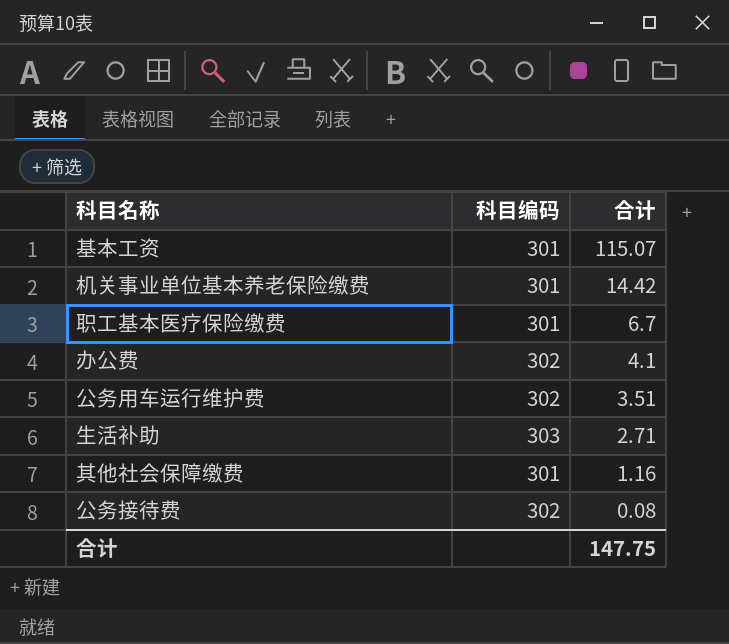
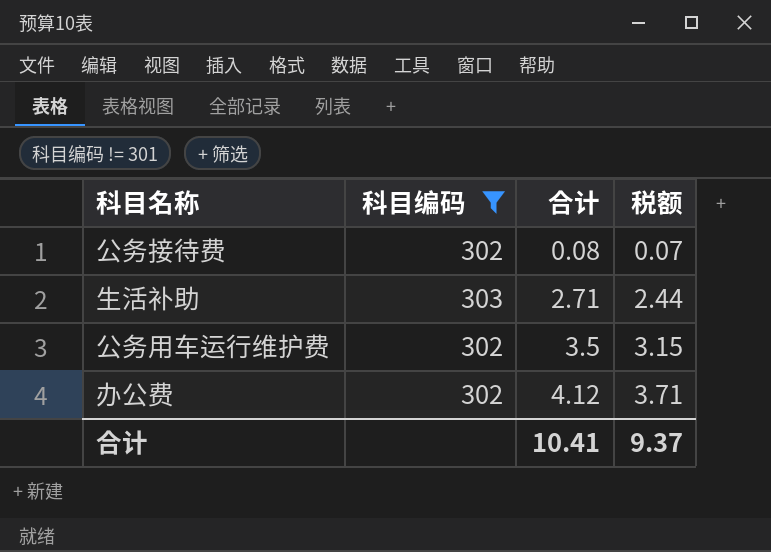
filter: none -> 科目编码 != 301
row order: 合计 descending -> 合计 ascending
column 税额 | formula: none -> [合计] * 0.9
公务用车运行维护费 | 合计: 3.51 -> 3.5
办公费 | 合计: 4.1 -> 4.12
合计 | 合计: 147.75 -> 10.41

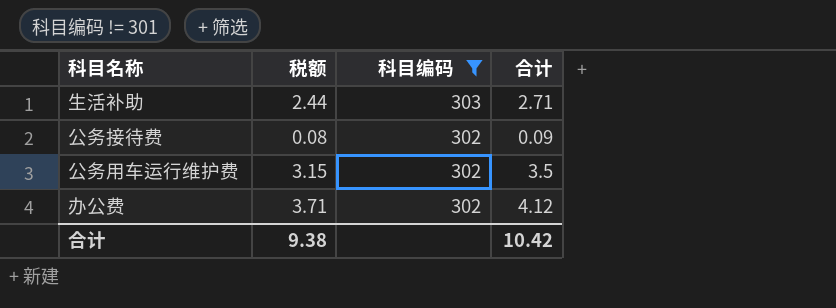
row order: 合计 ascending -> 科目编码 descending
column 税额 | position: 4 -> 2
公务接待费 | 税额: 0.07 -> 0.08
公务接待费 | 合计: 0.08 -> 0.09
合计 | 税额: 9.37 -> 9.38
合计 | 合计: 10.41 -> 10.42

